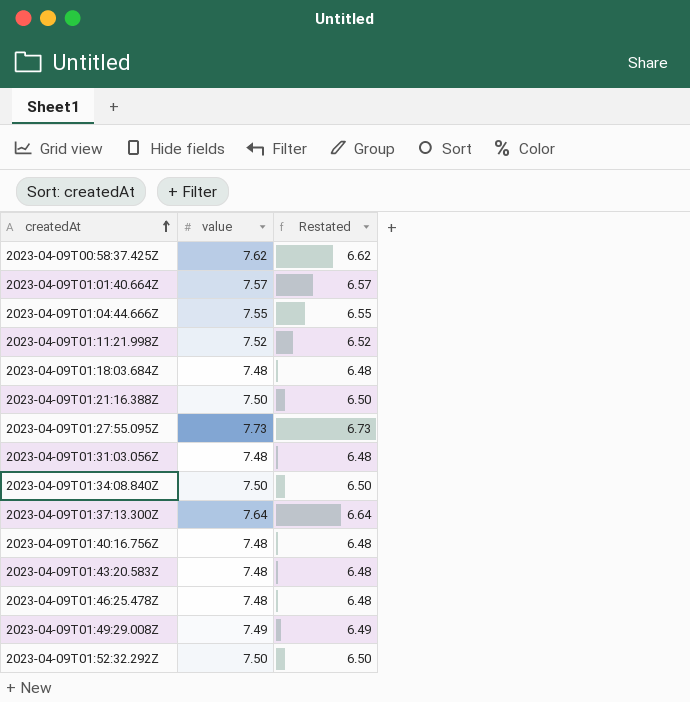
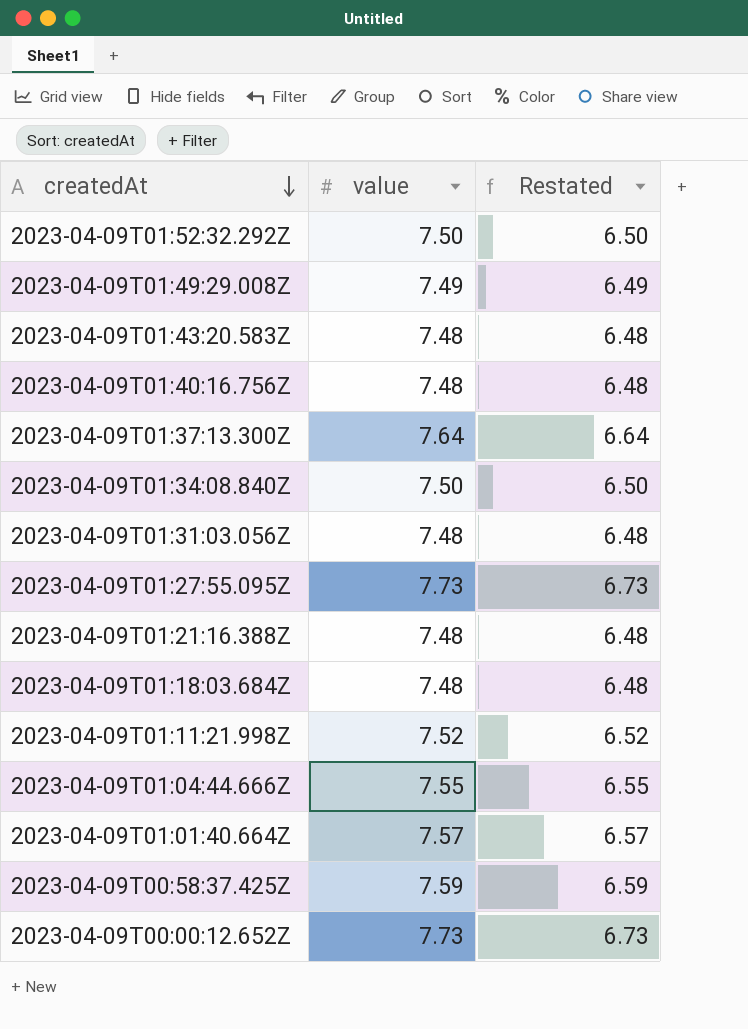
row order: createdAt ascending -> createdAt descending
row 2023-04-09T01:46:25.478Z: 7.48 | 6.48 -> none
2023-04-09T01:21:16.388Z | value: 7.50 -> 7.48
2023-04-09T01:21:16.388Z | Restated: 6.50 -> 6.48
2023-04-09T00:58:37.425Z | value: 7.62 -> 7.59
2023-04-09T00:58:37.425Z | Restated: 6.62 -> 6.59
row 2023-04-09T00:00:12.652Z: none -> 7.73 | 6.73

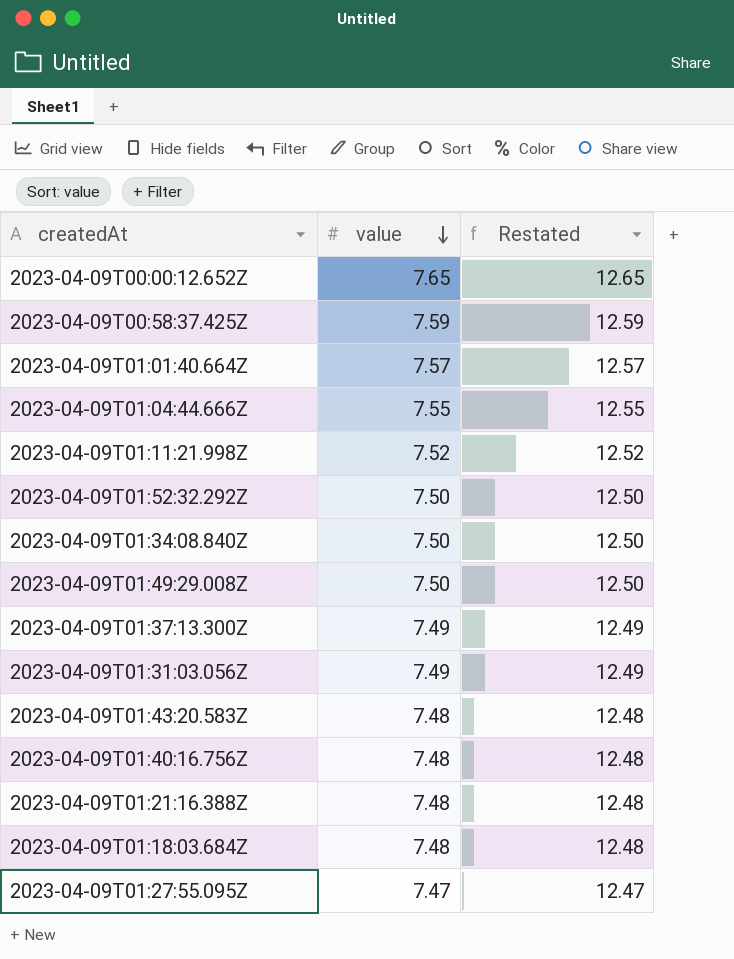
row order: createdAt descending -> value descending
column Restated | formula: [value] - 1 -> [value] + 5
2023-04-09T00:00:12.652Z | value: 7.73 -> 7.65
2023-04-09T01:49:29.008Z | value: 7.49 -> 7.50
2023-04-09T01:37:13.300Z | value: 7.64 -> 7.49
2023-04-09T01:31:03.056Z | value: 7.48 -> 7.49
2023-04-09T01:27:55.095Z | value: 7.73 -> 7.47

